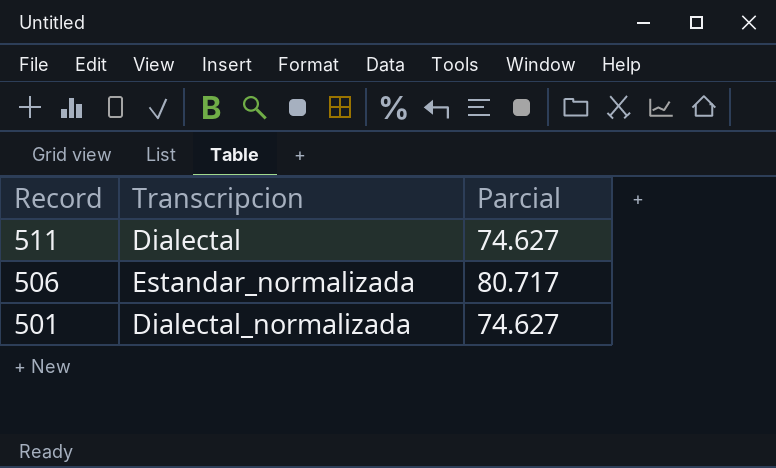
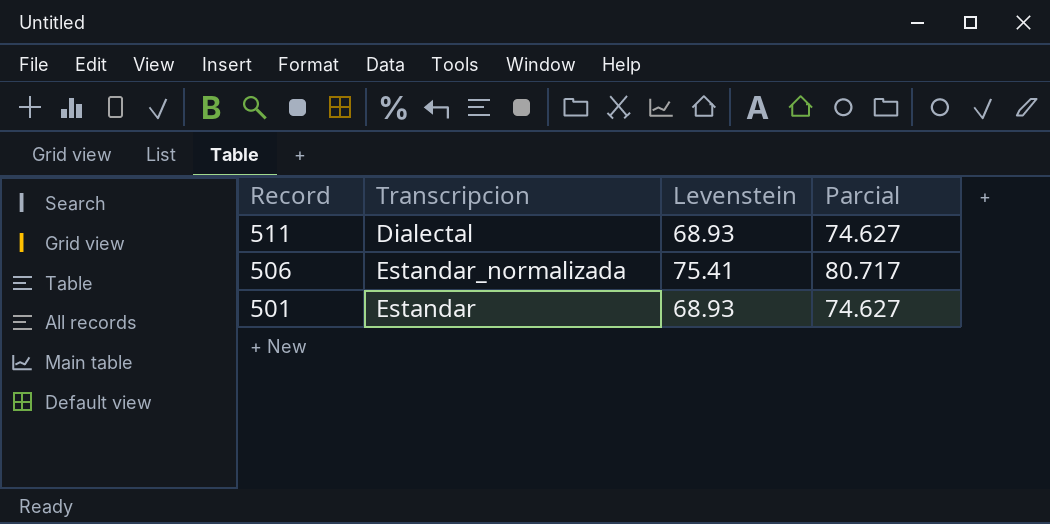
column Levenstein | position: none -> 3
501 | Transcripcion: Dialectal_normalizada -> Estandar

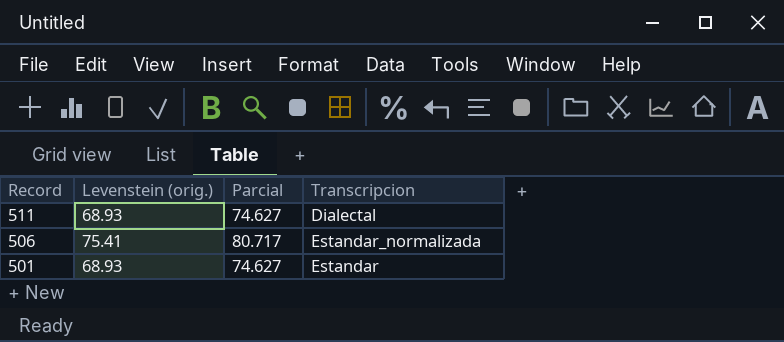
column name: Levenstein -> Levenstein (orig.)
column Transcripcion | position: 2 -> 4

